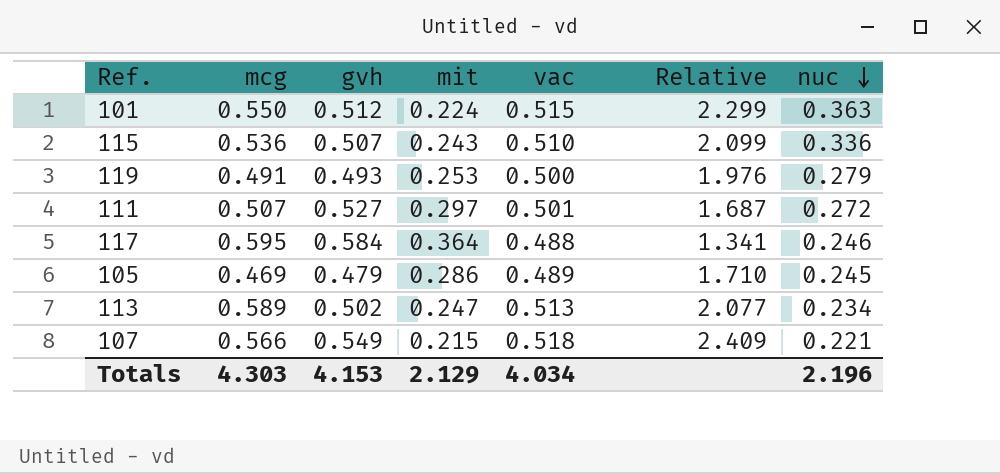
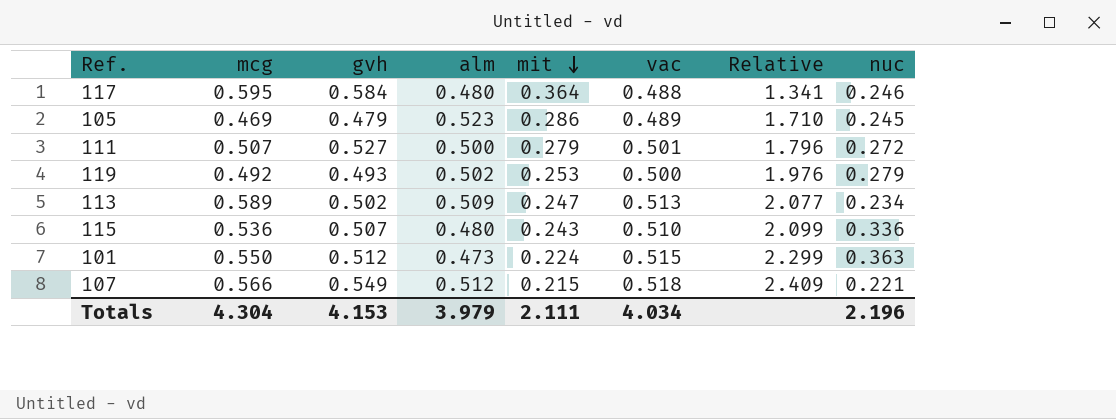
row order: nuc descending -> mit descending
column alm | position: none -> 4
111 | mit: 0.297 -> 0.279
111 | Relative: 1.687 -> 1.796
119 | mcg: 0.491 -> 0.492
Totals | mcg: 4.303 -> 4.304
Totals | mit: 2.129 -> 2.111

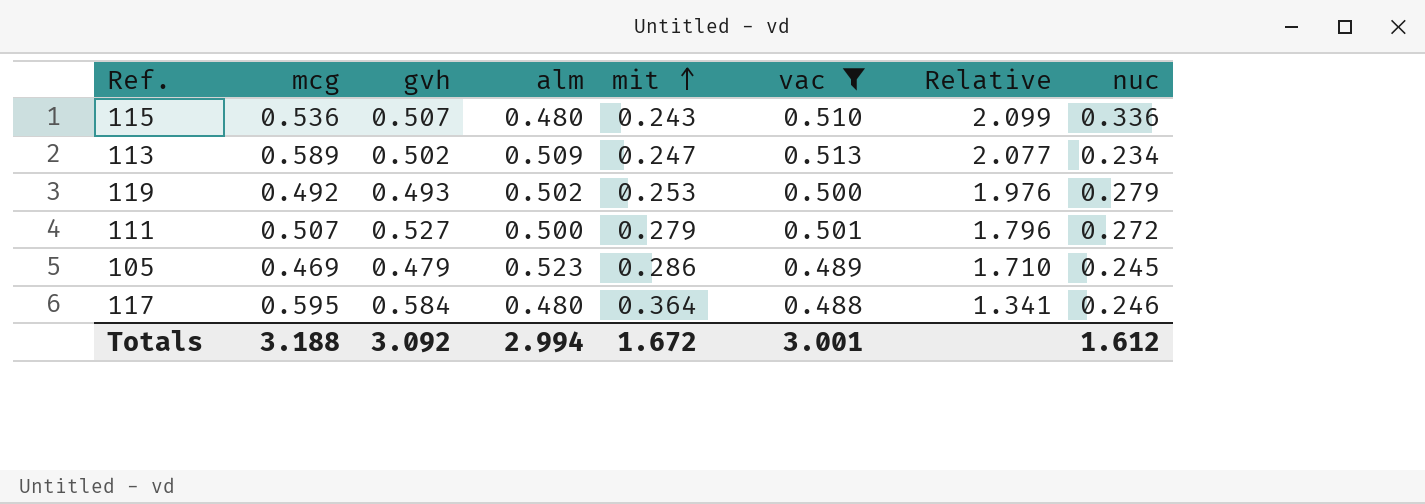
filter: none -> vac <= 0.513
row order: mit descending -> mit ascending
Totals | mcg: 4.304 -> 3.188
Totals | gvh: 4.153 -> 3.092
Totals | alm: 3.979 -> 2.994
Totals | mit: 2.111 -> 1.672
Totals | vac: 4.034 -> 3.001
Totals | nuc: 2.196 -> 1.612

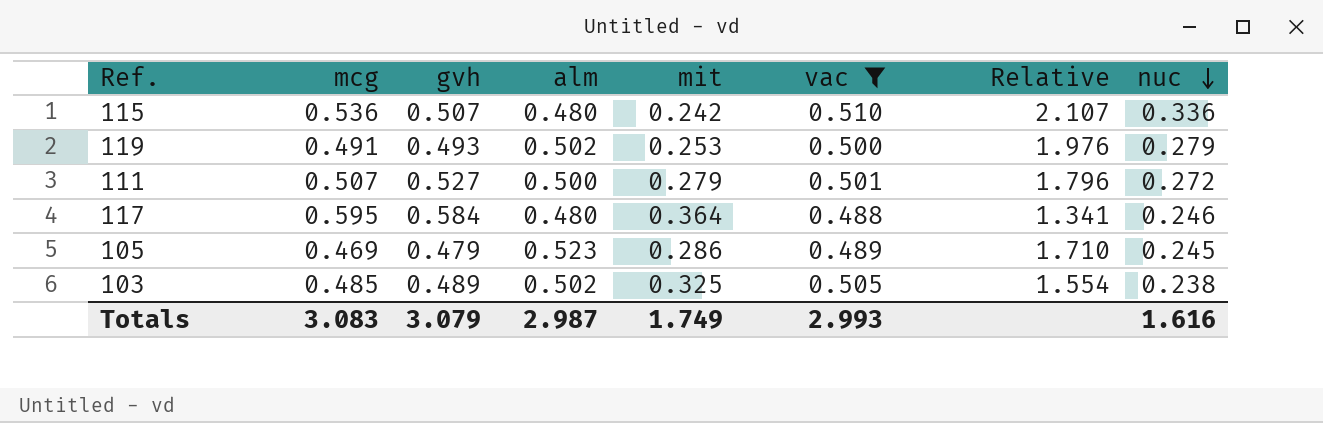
row order: mit ascending -> nuc descending
row 113: 0.589 | 0.502 | 0.509 | 0.247 | 0.513 | 2.077 | 0.234 -> none
115 | mit: 0.243 -> 0.242
115 | Relative: 2.099 -> 2.107
119 | mcg: 0.492 -> 0.491
row 103: none -> 0.485 | 0.489 | 0.502 | 0.325 | 0.505 | 1.554 | 0.238
Totals | mcg: 3.188 -> 3.083
Totals | gvh: 3.092 -> 3.079
Totals | alm: 2.994 -> 2.987
Totals | mit: 1.672 -> 1.749
Totals | vac: 3.001 -> 2.993
Totals | nuc: 1.612 -> 1.616

